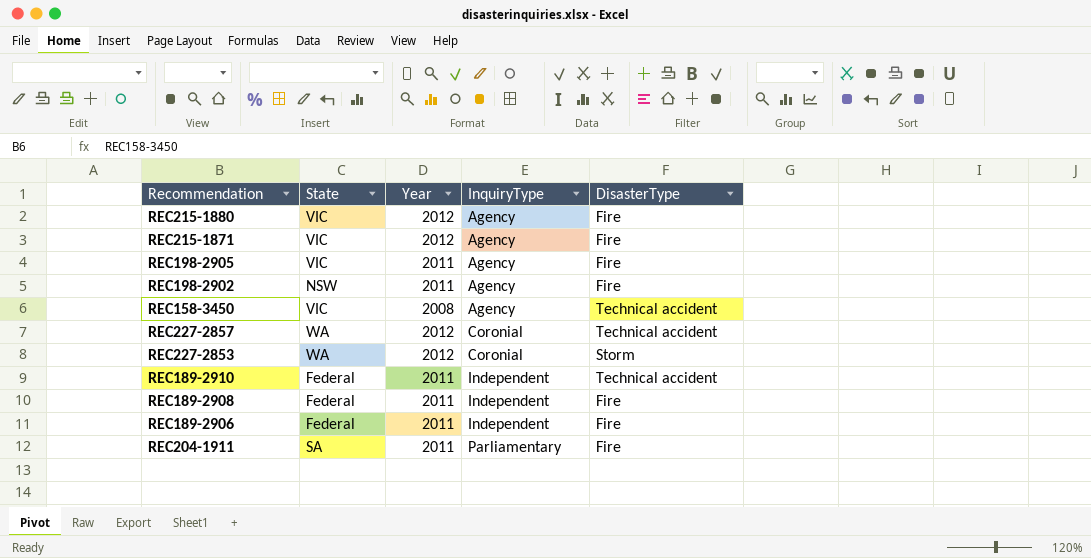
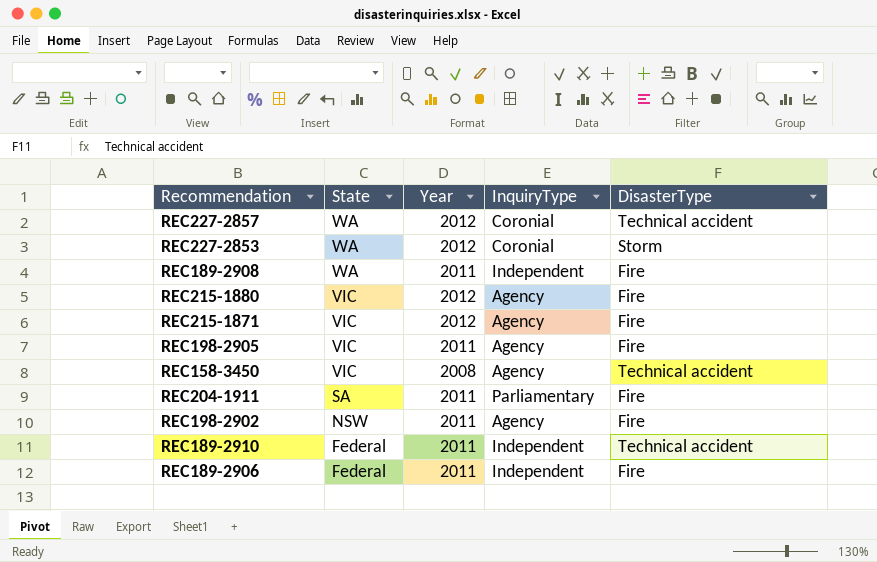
row order: InquiryType ascending -> State descending
REC189-2908 | State: Federal -> WA

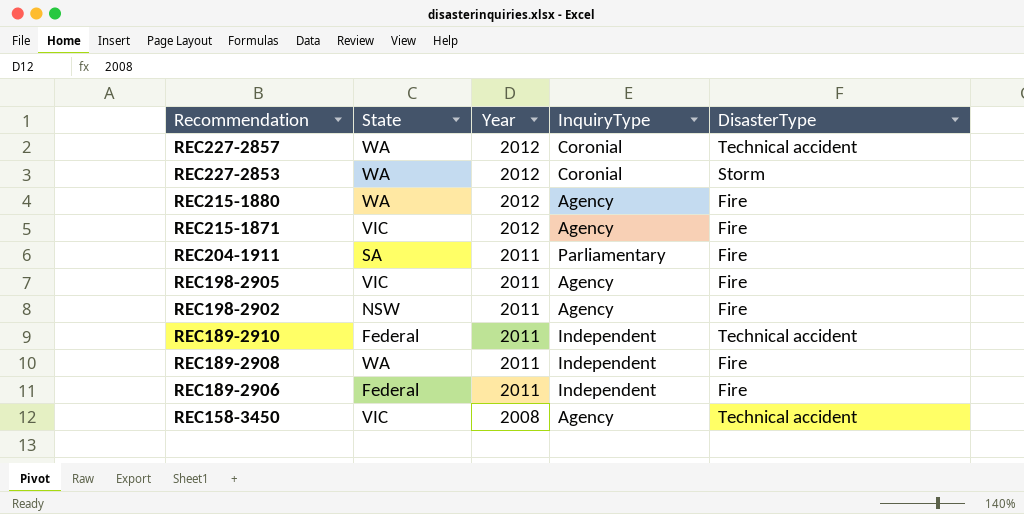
row order: State descending -> Recommendation descending
REC215-1880 | State: VIC -> WA

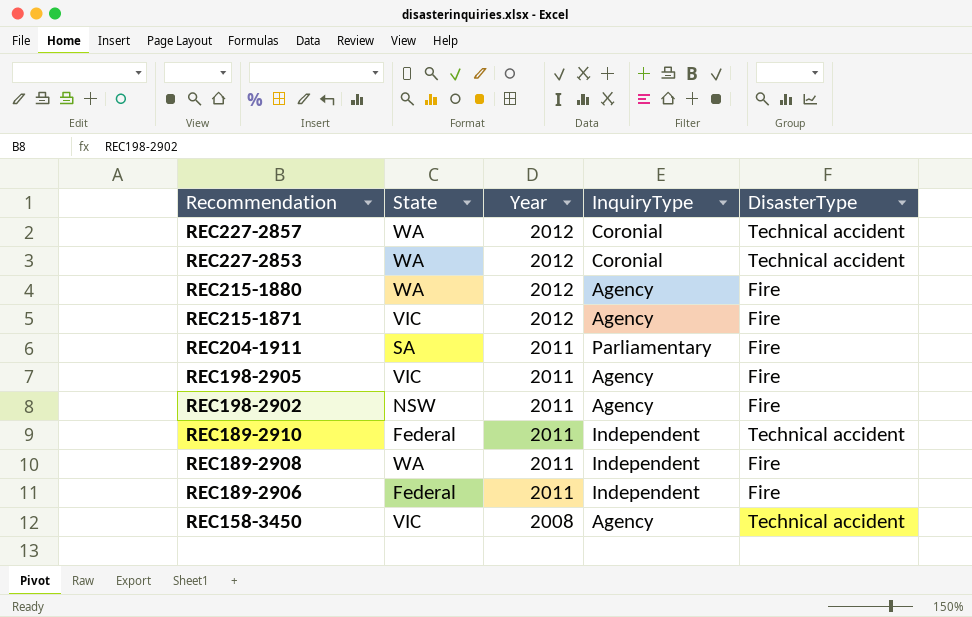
REC227-2853 | DisasterType: Storm -> Technical accident

